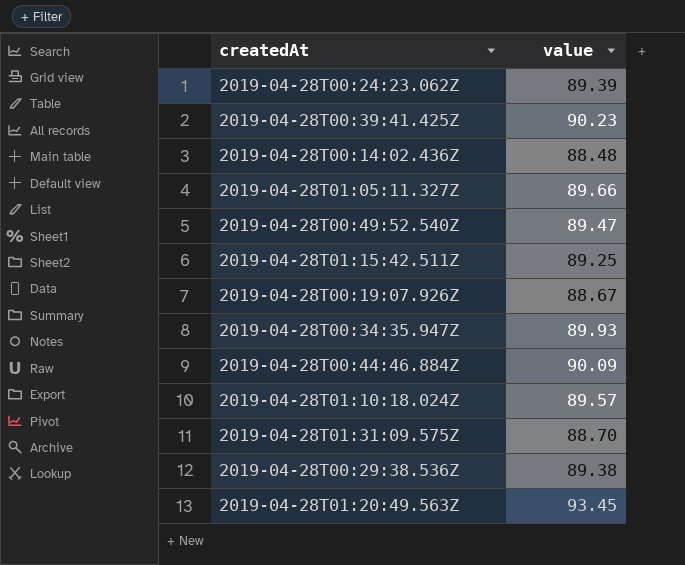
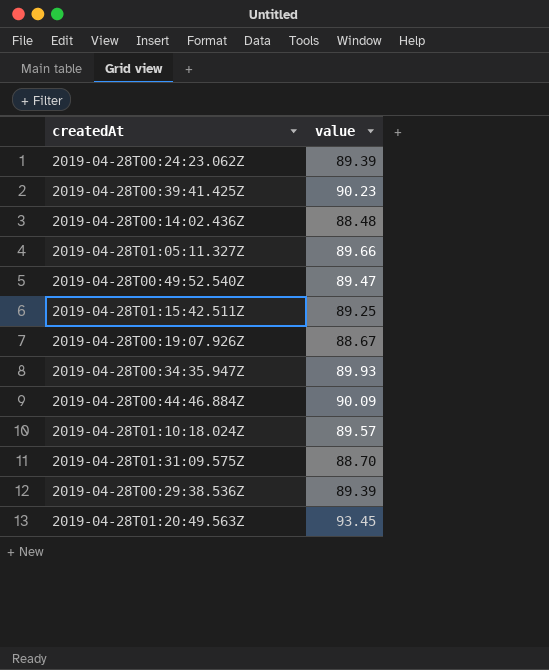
2019-04-28T00:29:38.536Z | value: 89.38 -> 89.39

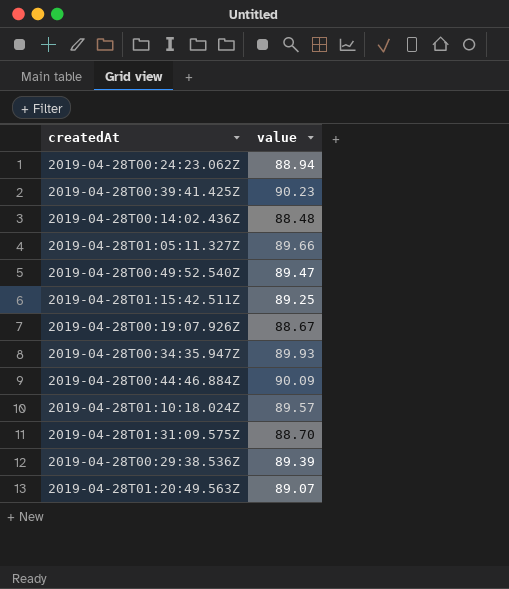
2019-04-28T00:24:23.062Z | value: 89.39 -> 88.94
2019-04-28T01:20:49.563Z | value: 93.45 -> 89.07

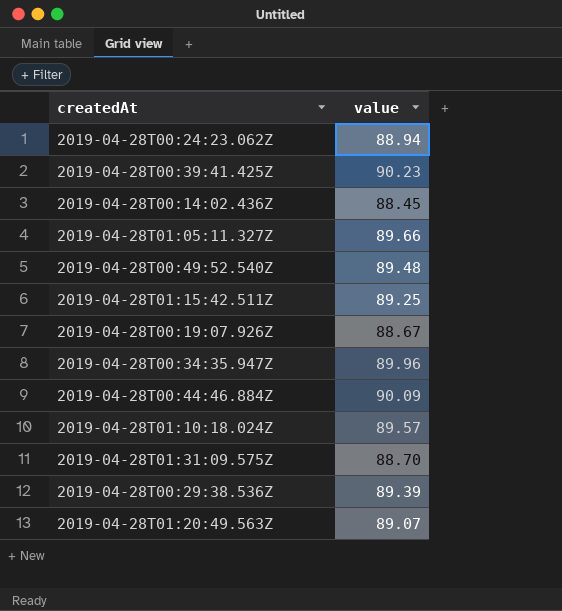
2019-04-28T00:14:02.436Z | value: 88.48 -> 88.45
2019-04-28T00:49:52.540Z | value: 89.47 -> 89.48
2019-04-28T00:34:35.947Z | value: 89.93 -> 89.96

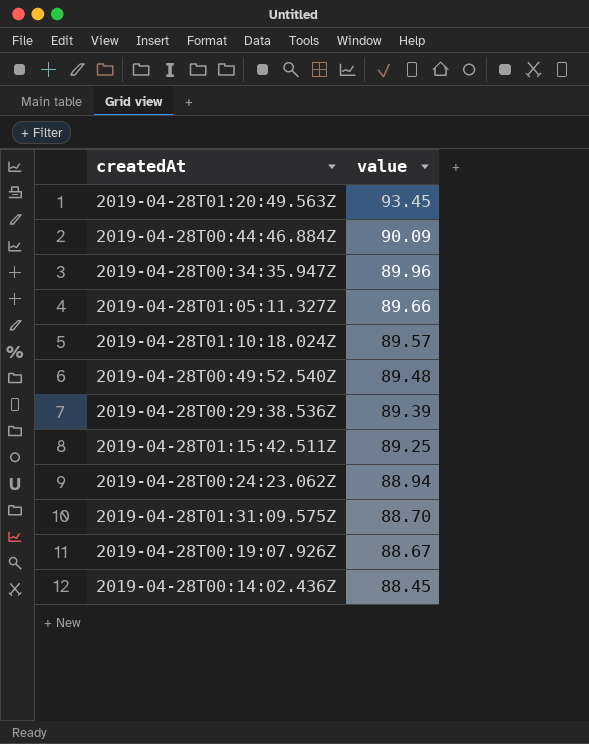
row order: none -> value descending
row 2019-04-28T00:39:41.425Z: 90.23 -> none
2019-04-28T01:20:49.563Z | value: 89.07 -> 93.45

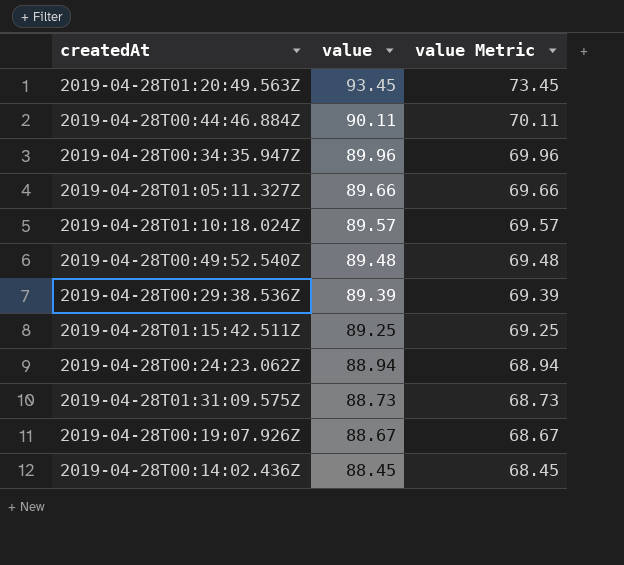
column value Metric | formula: none -> [value] - 20
2019-04-28T00:44:46.884Z | value: 90.09 -> 90.11
2019-04-28T01:31:09.575Z | value: 88.70 -> 88.73

